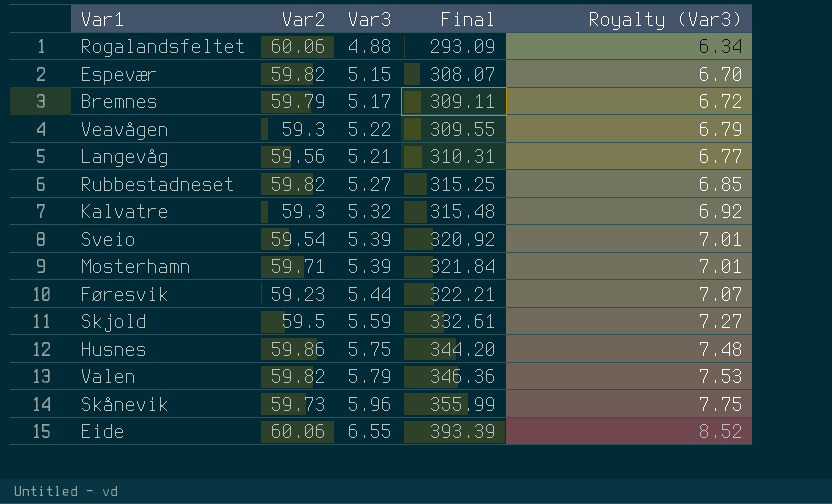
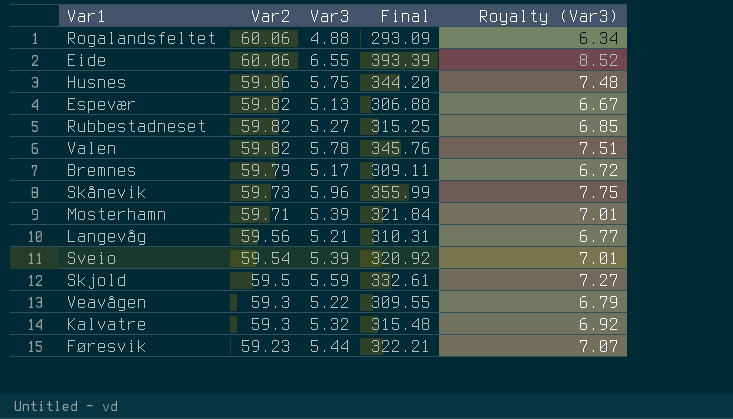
row order: Final ascending -> Var2 descending
Espevær | Var3: 5.15 -> 5.13
Espevær | Final: 308.07 -> 306.88
Espevær | Royalty (Var3): 6.70 -> 6.67
Valen | Var3: 5.79 -> 5.78
Valen | Final: 346.36 -> 345.76
Valen | Royalty (Var3): 7.53 -> 7.51

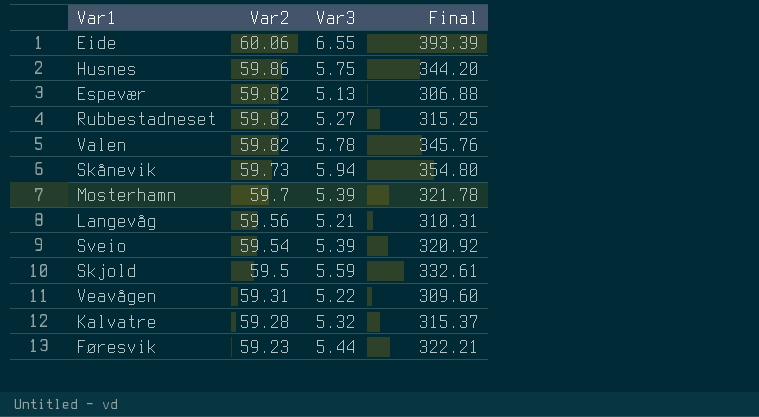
column Royalty (Var3) | formula: [Var3] * 1.3 -> none
row Rogalandsfeltet: 60.06 | 4.88 | 293.09 | 6.34 -> none
row Bremnes: 59.79 | 5.17 | 309.11 | 6.72 -> none
Skånevik | Var3: 5.96 -> 5.94
Skånevik | Final: 355.99 -> 354.80
Mosterhamn | Var2: 59.71 -> 59.7
Mosterhamn | Final: 321.84 -> 321.78
Veavågen | Var2: 59.3 -> 59.31
Veavågen | Final: 309.55 -> 309.60
Kalvatre | Var2: 59.3 -> 59.28
Kalvatre | Final: 315.48 -> 315.37

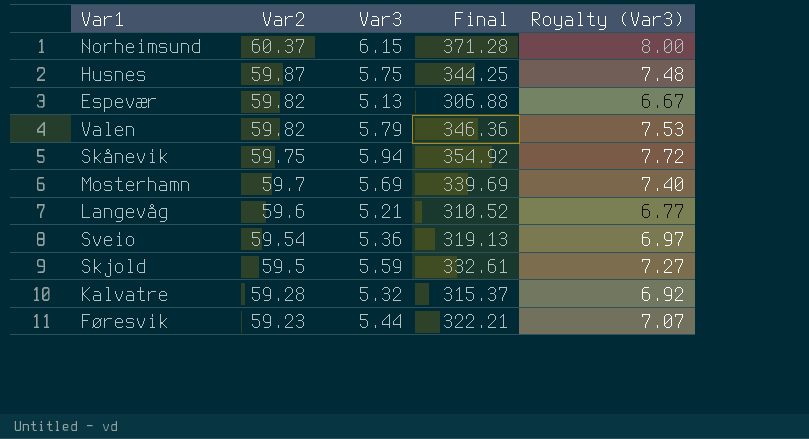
column Royalty (Var3) | formula: none -> [Var3] * 1.3
row Eide: 60.06 | 6.55 | 393.39 -> none
row Rubbestadneset: 59.82 | 5.27 | 315.25 -> none
row Veavågen: 59.31 | 5.22 | 309.60 -> none
row Norheimsund: none -> 60.37 | 6.15 | 371.28 | 8.00
Husnes | Var2: 59.86 -> 59.87
Husnes | Final: 344.20 -> 344.25
Valen | Var3: 5.78 -> 5.79
Valen | Final: 345.76 -> 346.36
Skånevik | Var2: 59.73 -> 59.75
Skånevik | Final: 354.80 -> 354.92
Mosterhamn | Var3: 5.39 -> 5.69
Mosterhamn | Final: 321.78 -> 339.69
Langevåg | Var2: 59.56 -> 59.6
Langevåg | Final: 310.31 -> 310.52
Sveio | Var3: 5.39 -> 5.36
Sveio | Final: 320.92 -> 319.13

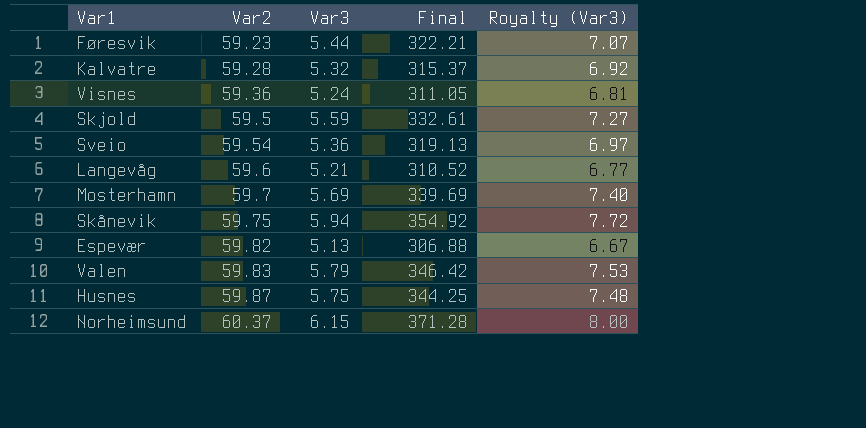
row order: Var2 descending -> Var2 ascending
row Visnes: none -> 59.36 | 5.24 | 311.05 | 6.81
Valen | Var2: 59.82 -> 59.83
Valen | Final: 346.36 -> 346.42

